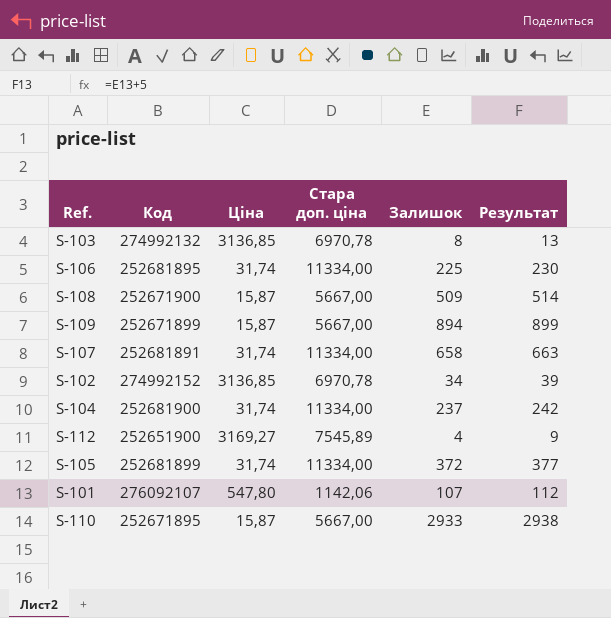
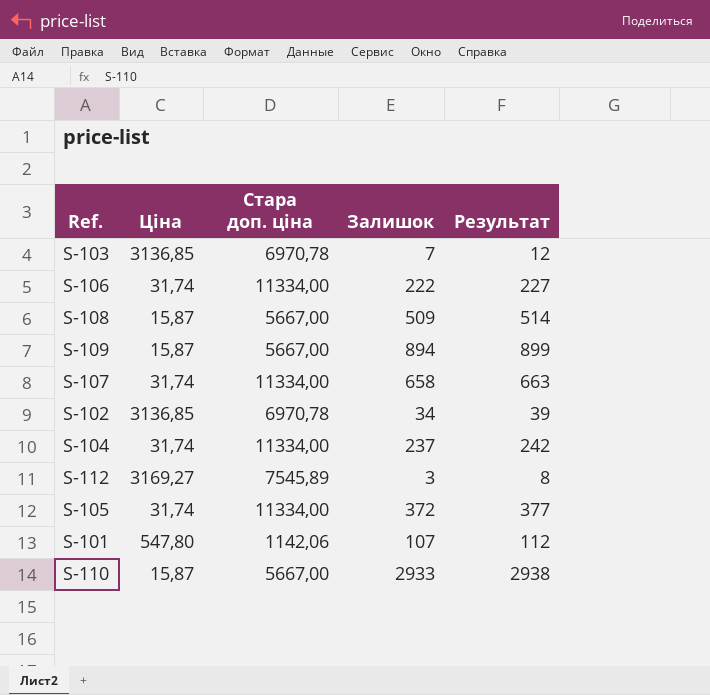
column Код | position: 2 -> none
S-103 | Залишок: 8 -> 7
S-103 | Результат: 13 -> 12
S-106 | Залишок: 225 -> 222
S-106 | Результат: 230 -> 227
S-112 | Залишок: 4 -> 3
S-112 | Результат: 9 -> 8

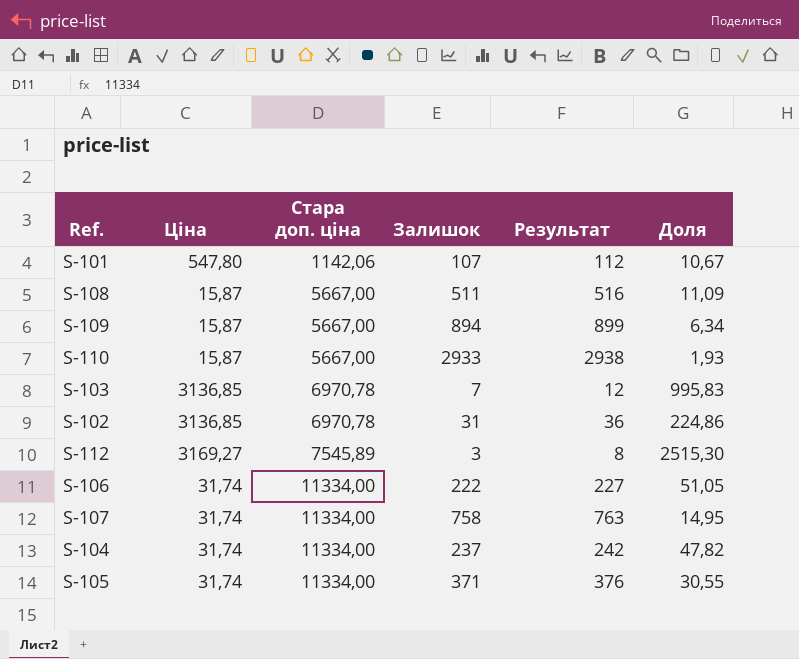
row order: none -> Стара доп. ціна ascending
column Доля | formula: none -> [Стара доп. ціна] / [Залишок]
S-108 | Залишок: 509 -> 511
S-108 | Результат: 514 -> 516
S-102 | Залишок: 34 -> 31
S-102 | Результат: 39 -> 36
S-107 | Залишок: 658 -> 758
S-107 | Результат: 663 -> 763
S-105 | Залишок: 372 -> 371
S-105 | Результат: 377 -> 376

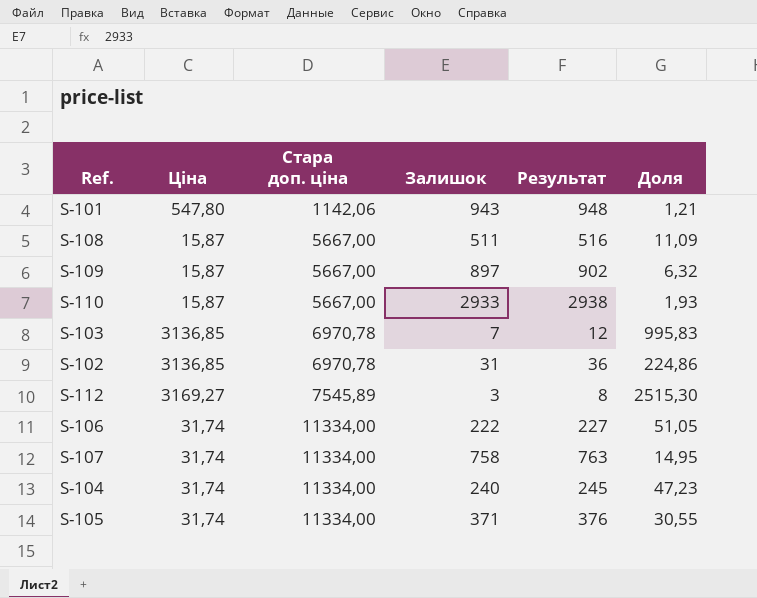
S-101 | Залишок: 107 -> 943
S-101 | Результат: 112 -> 948
S-101 | Доля: 10,67 -> 1,21
S-109 | Залишок: 894 -> 897
S-109 | Результат: 899 -> 902
S-109 | Доля: 6,34 -> 6,32
S-104 | Залишок: 237 -> 240
S-104 | Результат: 242 -> 245
S-104 | Доля: 47,82 -> 47,23

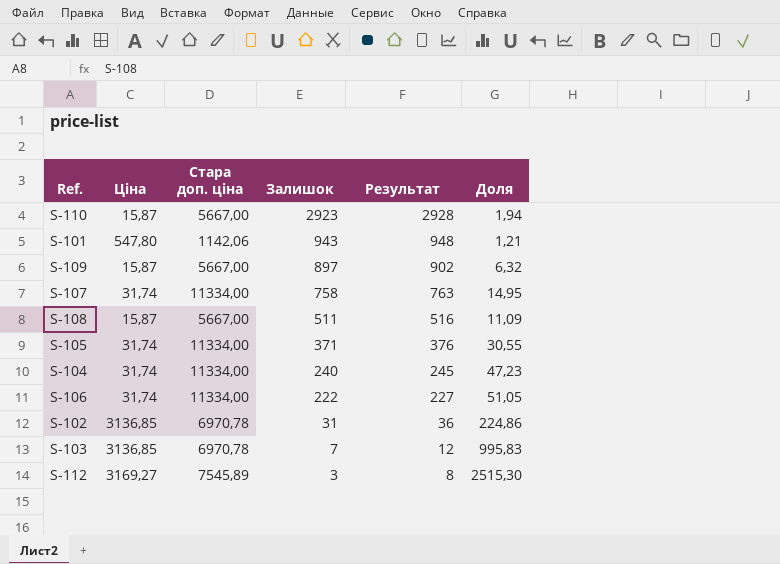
row order: Стара доп. ціна ascending -> Залишок descending
S-110 | Залишок: 2933 -> 2923
S-110 | Результат: 2938 -> 2928
S-110 | Доля: 1,93 -> 1,94

